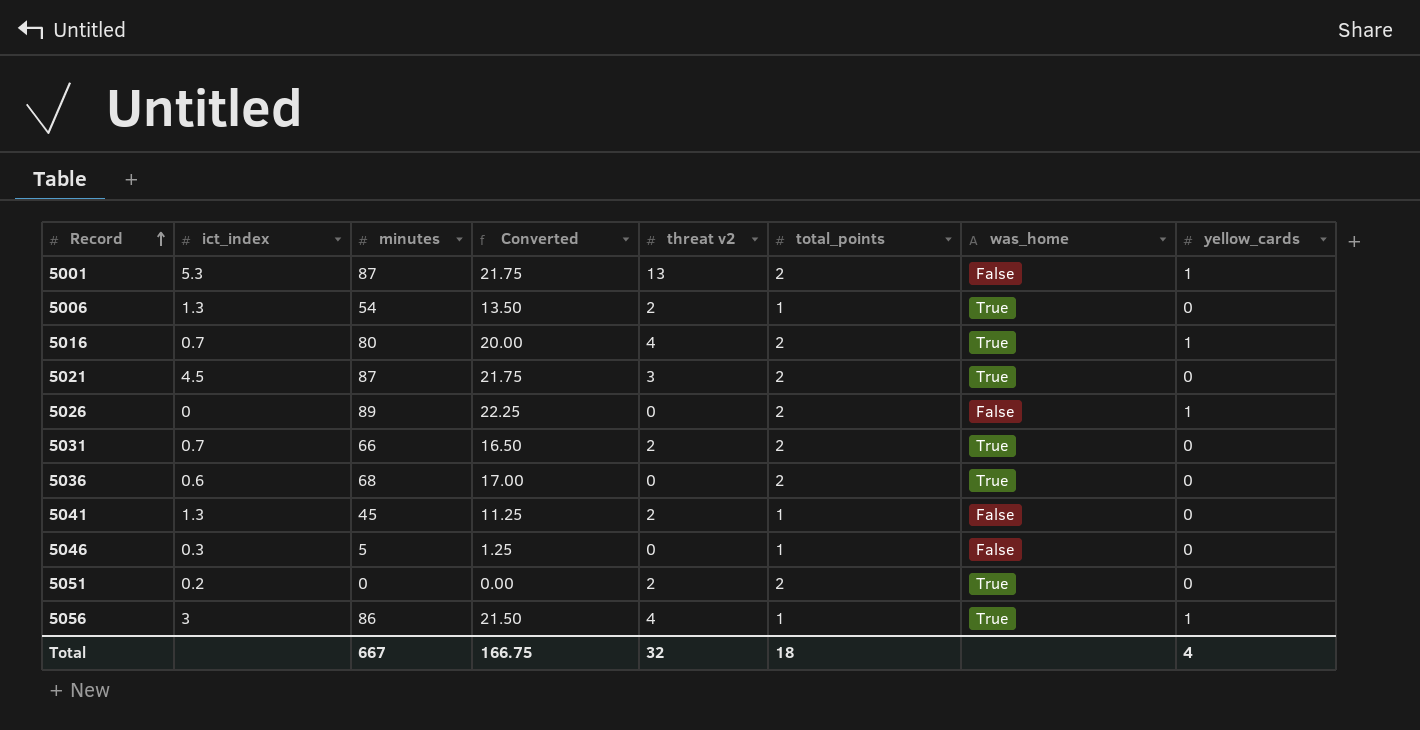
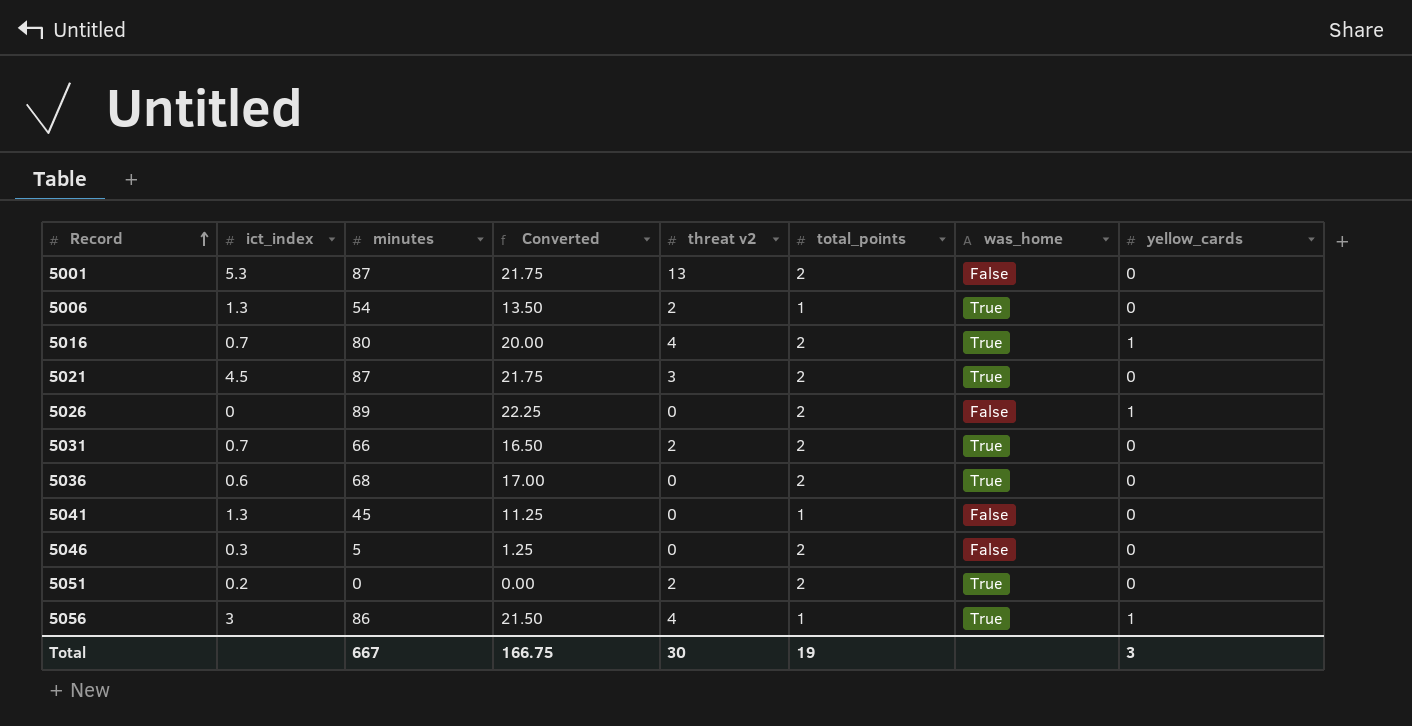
5001 | yellow_cards: 1 -> 0
5041 | threat v2: 2 -> 0
5046 | total_points: 1 -> 2
Total | threat v2: 32 -> 30
Total | total_points: 18 -> 19
Total | yellow_cards: 4 -> 3

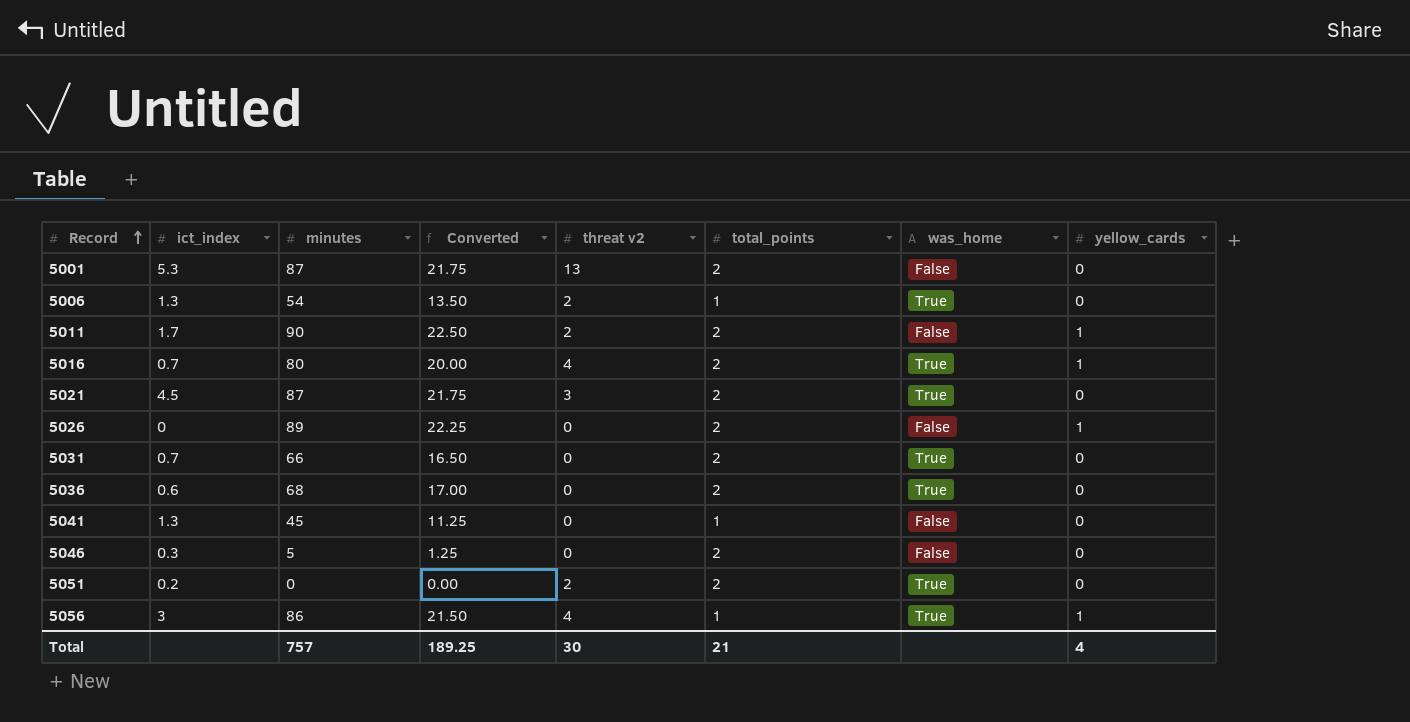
row 5011: none -> 1.7 | 90 | 22.50 | 2 | 2 | False | 1
5031 | threat v2: 2 -> 0
Total | minutes: 667 -> 757
Total | Converted: 166.75 -> 189.25
Total | total_points: 19 -> 21
Total | yellow_cards: 3 -> 4

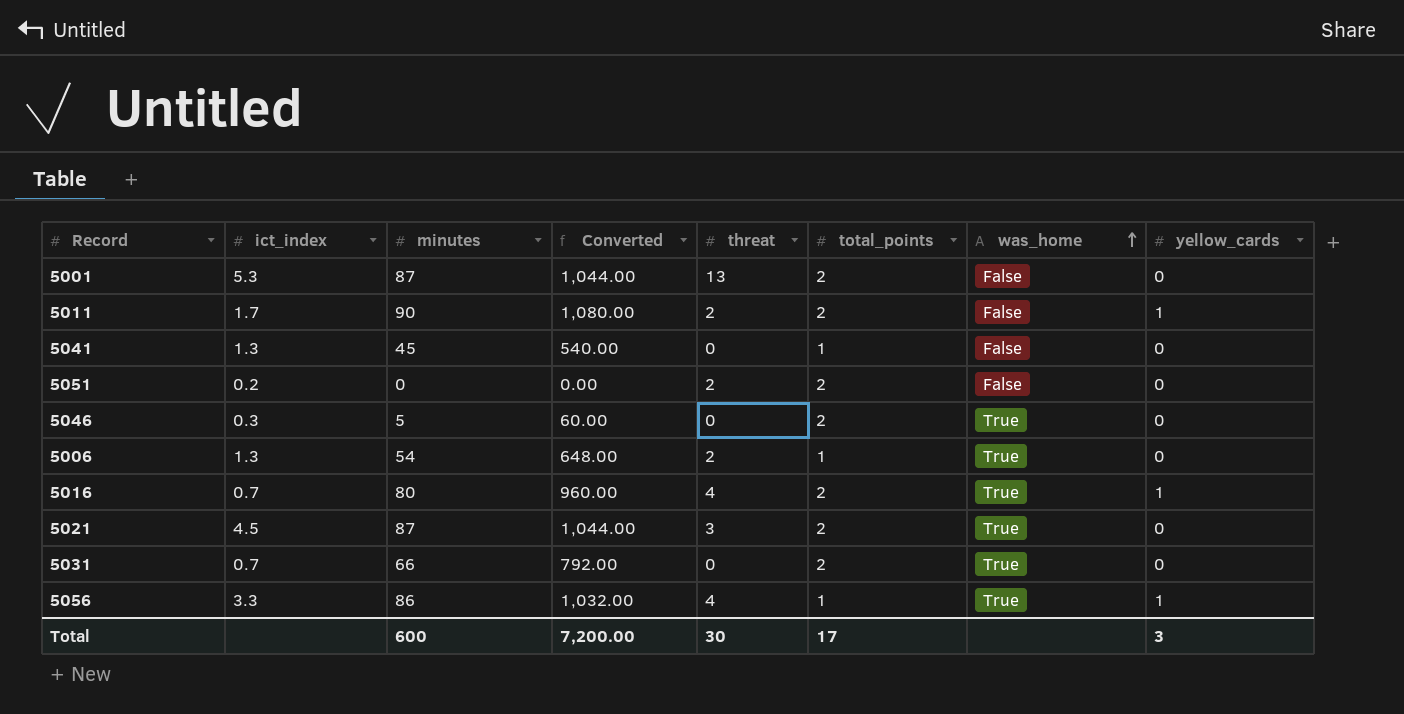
row order: Record ascending -> was_home ascending
column Converted | formula: [minutes] * 0.25 -> [minutes] * 12
column name: threat v2 -> threat
row 5026: 0 | 89 | 22.25 | 0 | 2 | False | 1 -> none
row 5036: 0.6 | 68 | 17.00 | 0 | 2 | True | 0 -> none
5051 | was_home: True -> False
5046 | was_home: False -> True
5056 | ict_index: 3 -> 3.3
Total | minutes: 757 -> 600
Total | Converted: 189.25 -> 7,200.00
Total | total_points: 21 -> 17
Total | yellow_cards: 4 -> 3

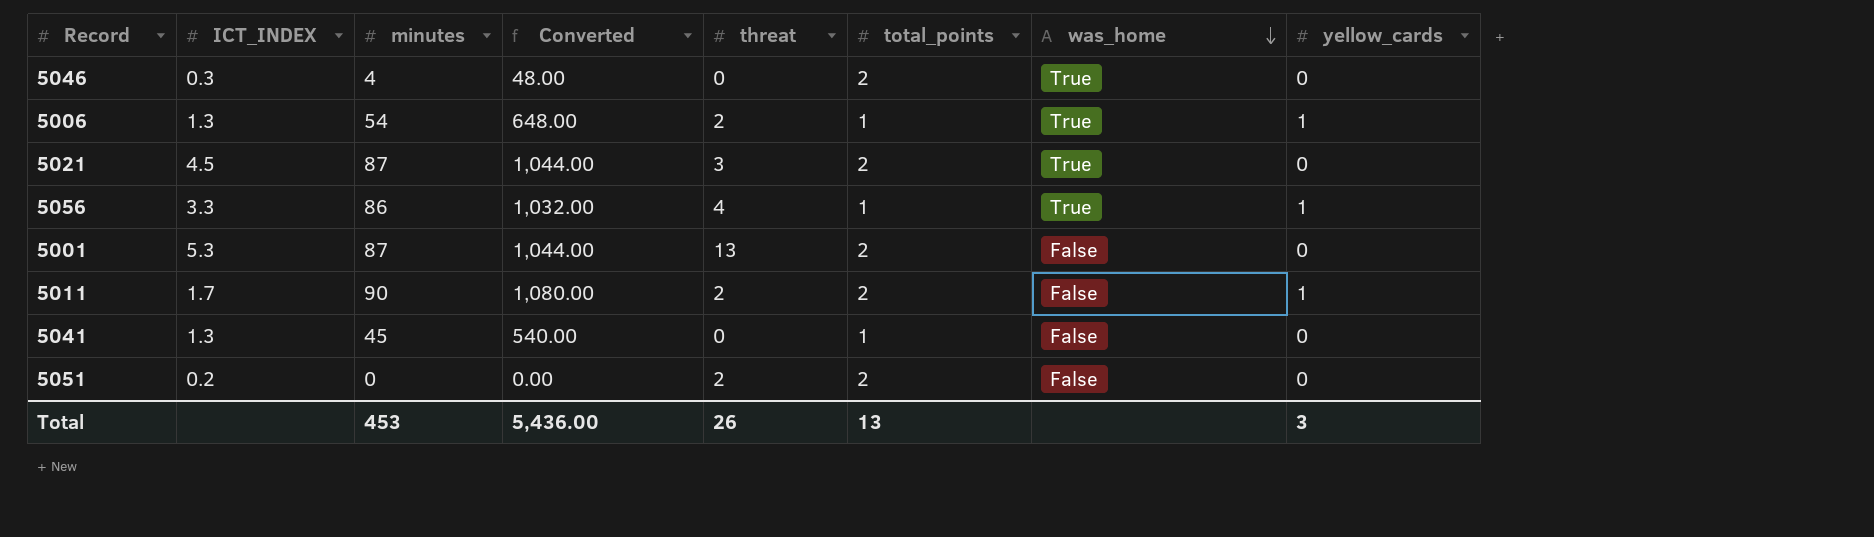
row order: was_home ascending -> was_home descending
column name: ict_index -> ICT_INDEX
row 5016: 0.7 | 80 | 960.00 | 4 | 2 | True | 1 -> none
row 5031: 0.7 | 66 | 792.00 | 0 | 2 | True | 0 -> none
5046 | minutes: 5 -> 4
5046 | Converted: 60.00 -> 48.00
5006 | yellow_cards: 0 -> 1
Total | minutes: 600 -> 453
Total | Converted: 7,200.00 -> 5,436.00
Total | threat: 30 -> 26
Total | total_points: 17 -> 13

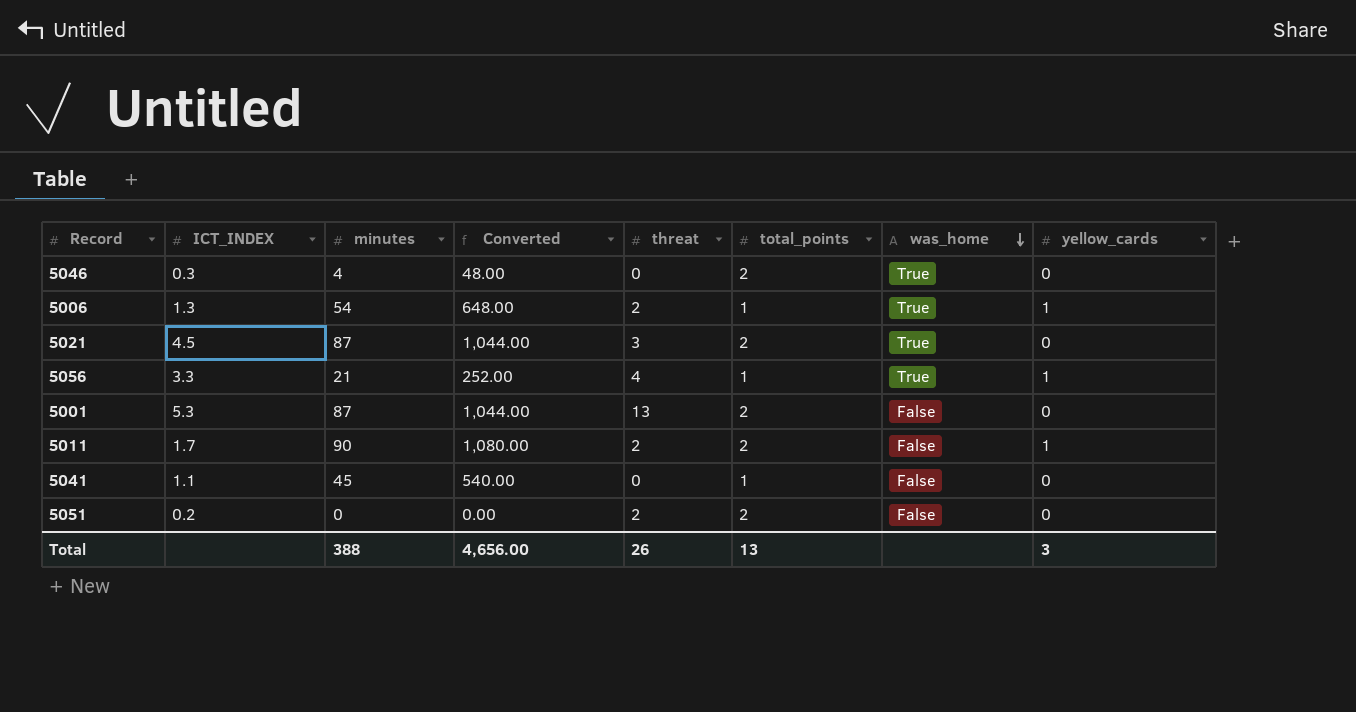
5056 | minutes: 86 -> 21
5056 | Converted: 1,032.00 -> 252.00
5041 | ICT_INDEX: 1.3 -> 1.1
Total | minutes: 453 -> 388
Total | Converted: 5,436.00 -> 4,656.00

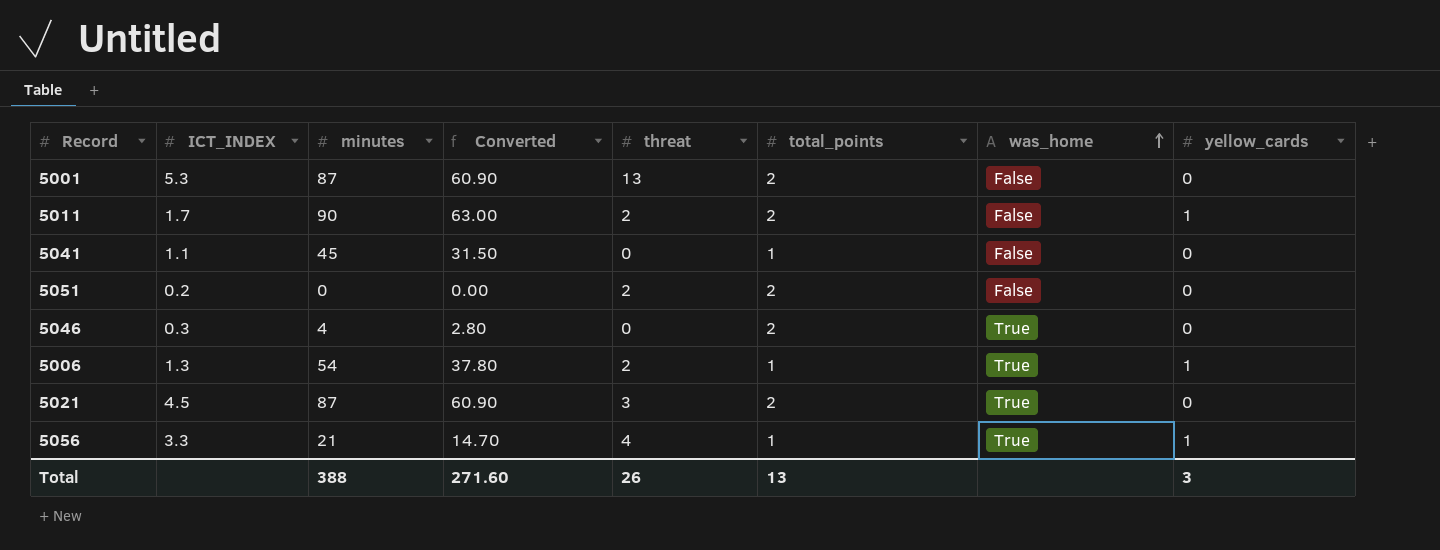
row order: was_home descending -> was_home ascending
column Converted | formula: [minutes] * 12 -> [minutes] * 0.7
Total | Converted: 4,656.00 -> 271.60

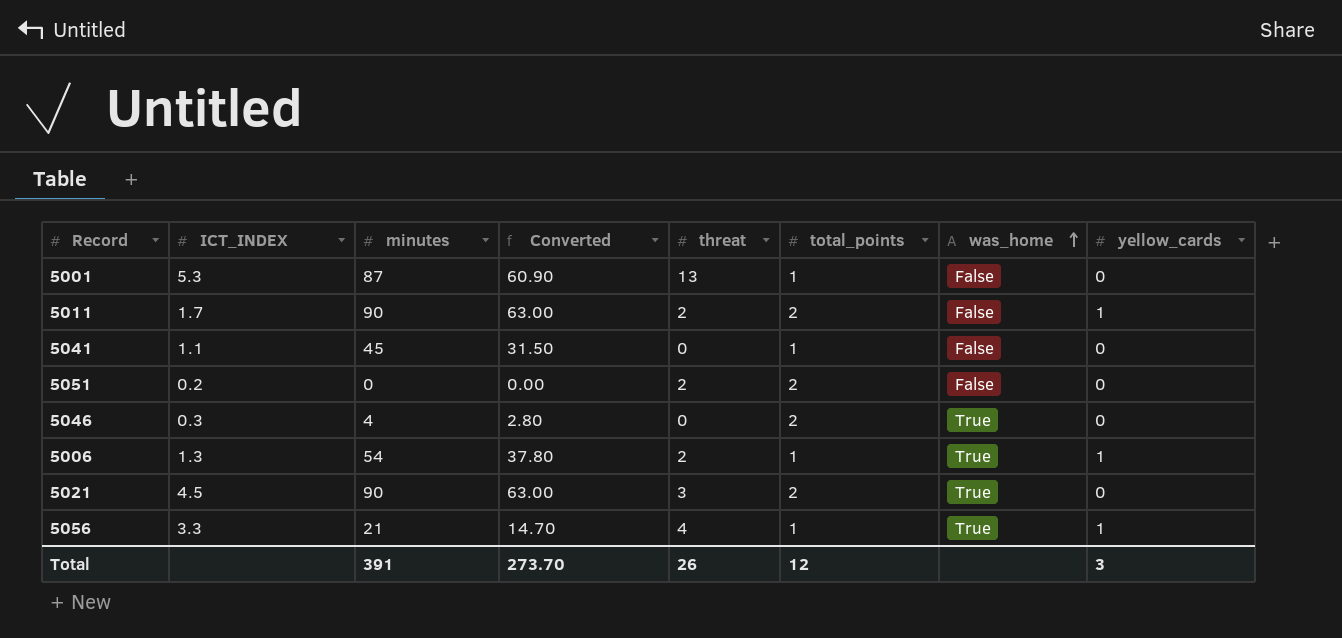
5001 | total_points: 2 -> 1
5021 | minutes: 87 -> 90
5021 | Converted: 60.90 -> 63.00
Total | minutes: 388 -> 391
Total | Converted: 271.60 -> 273.70
Total | total_points: 13 -> 12

